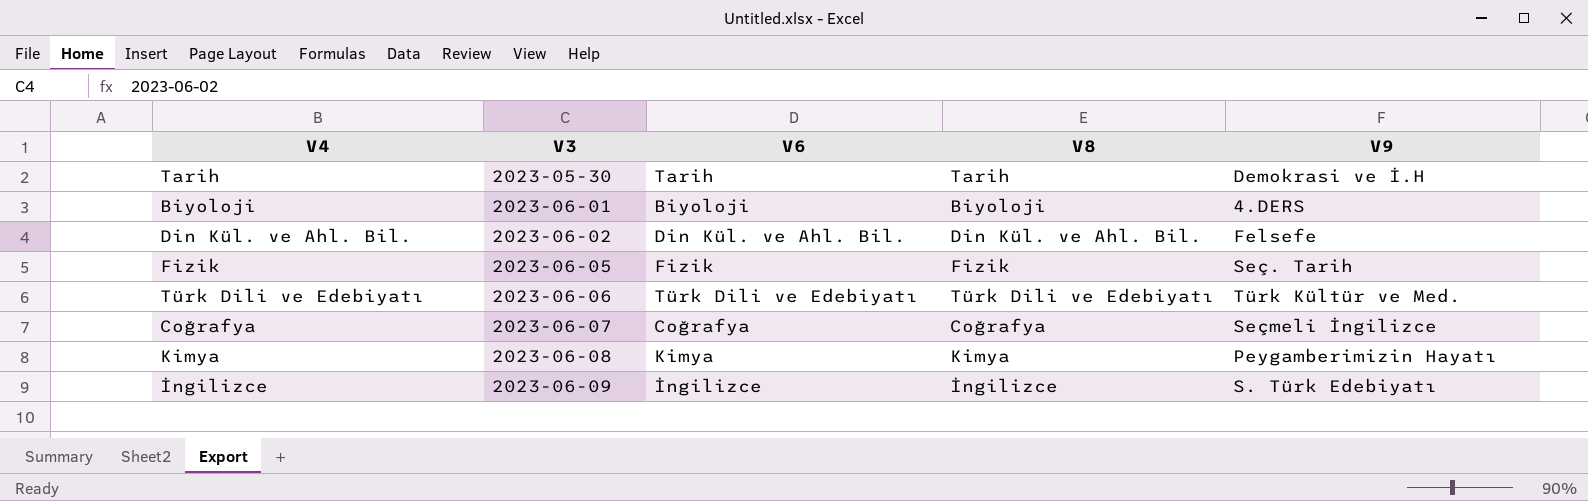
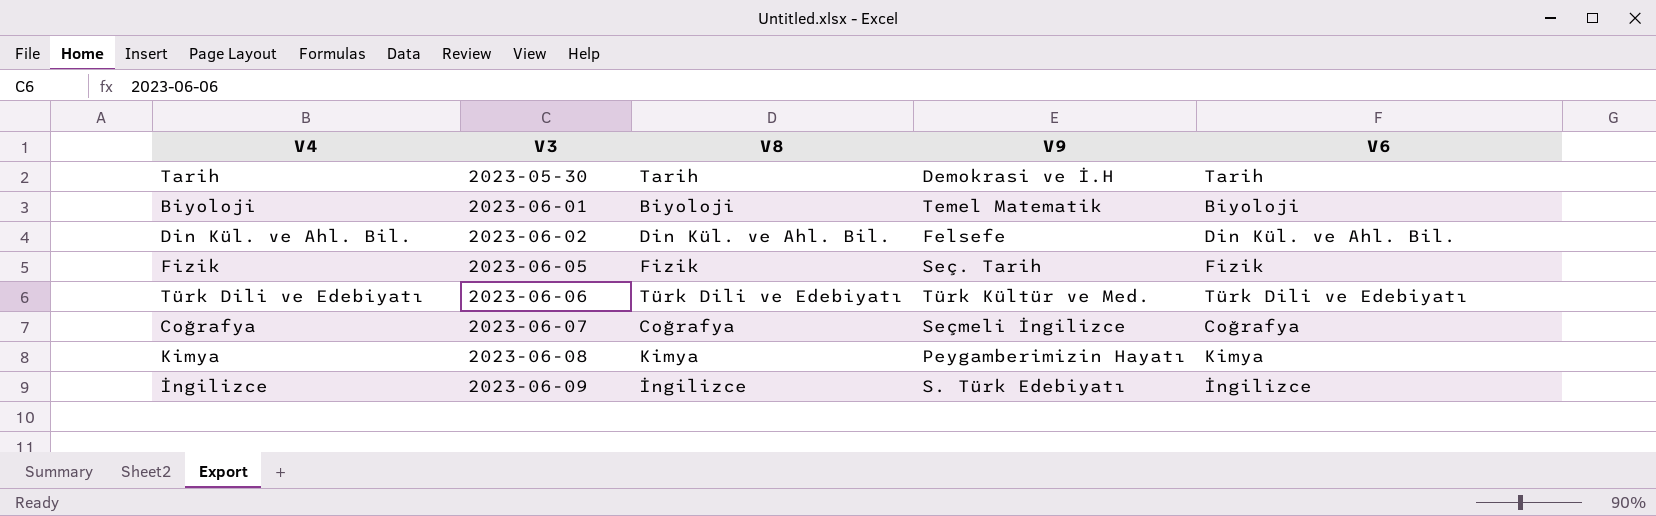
column V6 | position: 3 -> 5
Biyoloji | V9: 4.DERS -> Temel Matematik

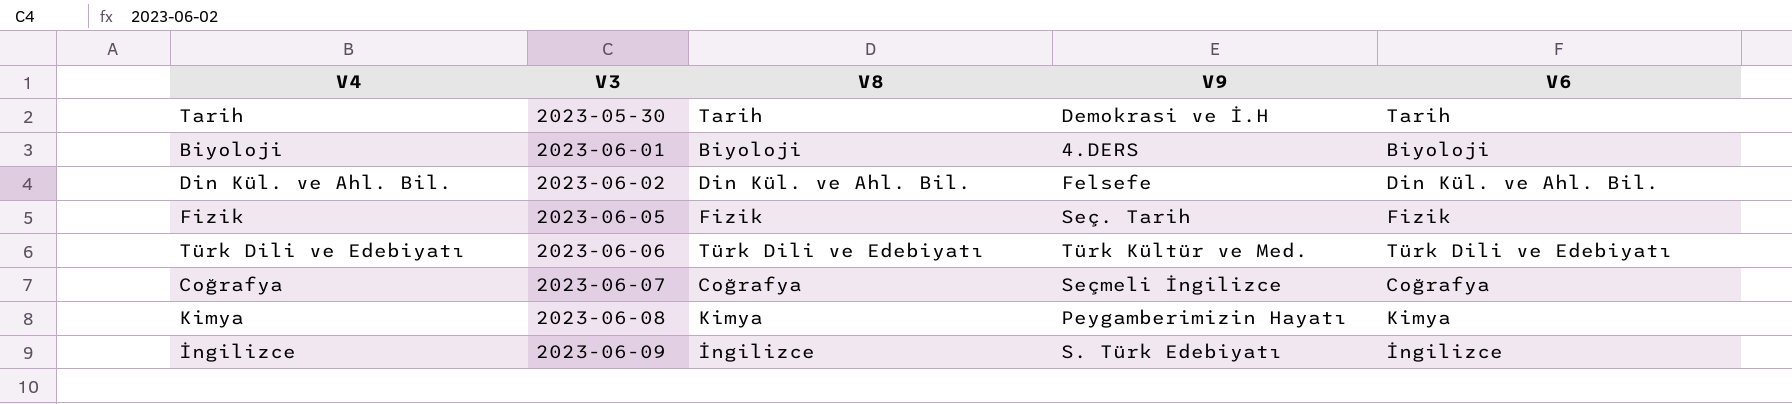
Biyoloji | V9: Temel Matematik -> 4.DERS

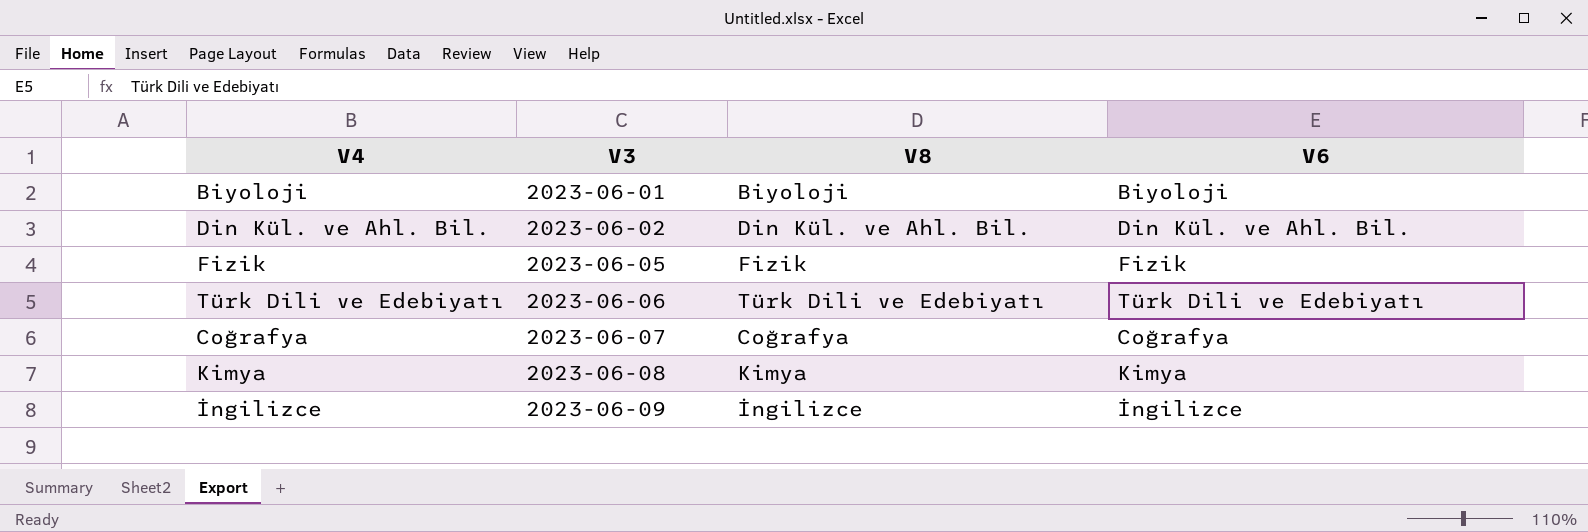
column V9 | position: 4 -> none
row Tarih: 2023-05-30 | Tarih | Demokrasi ve İ.H | Tarih -> none

